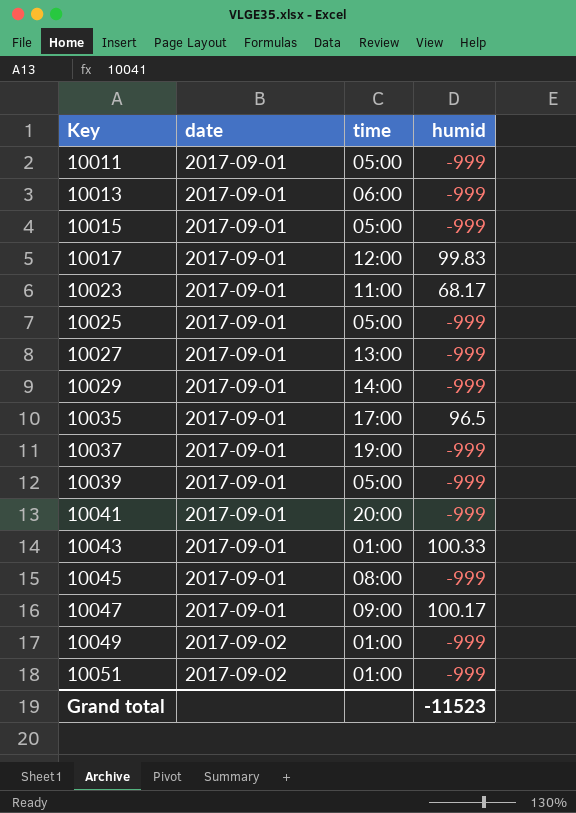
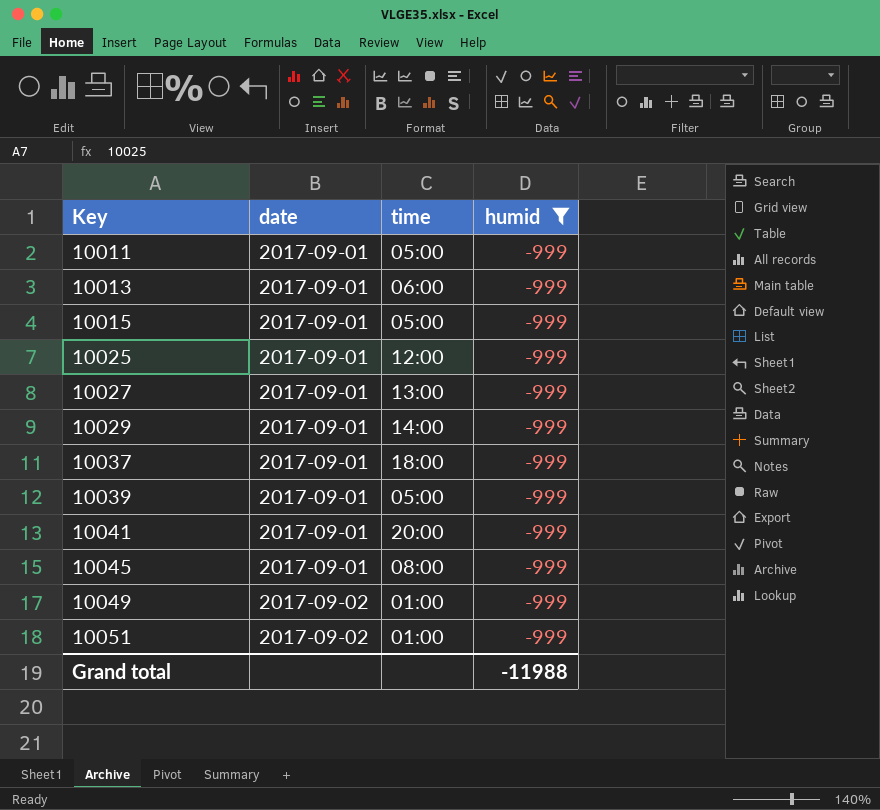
filter: none -> humid = -999
10025 | time: 05:00 -> 12:00
10037 | time: 19:00 -> 18:00
Grand total | humid: -11523 -> -11988

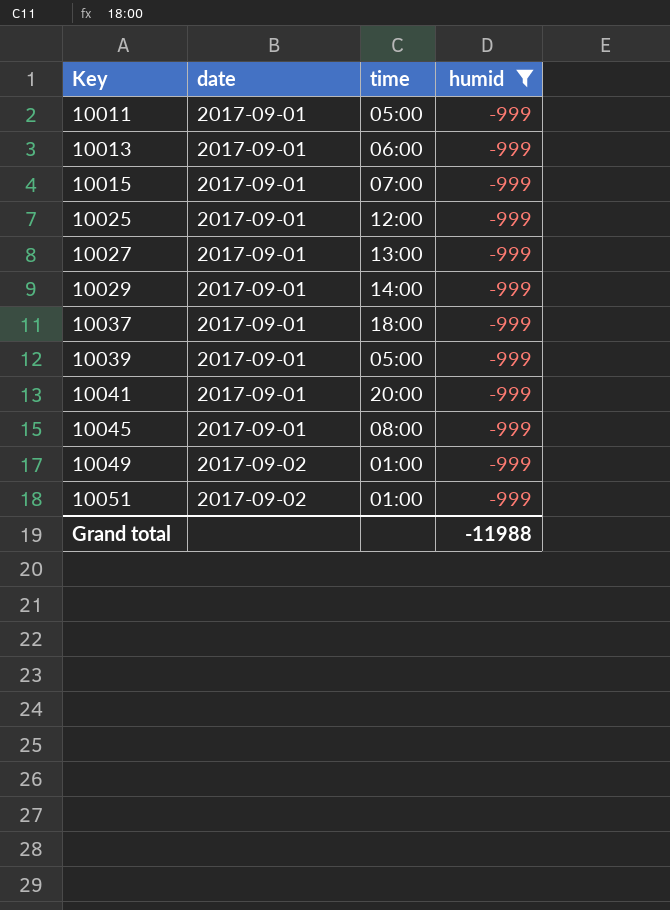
10015 | time: 05:00 -> 07:00

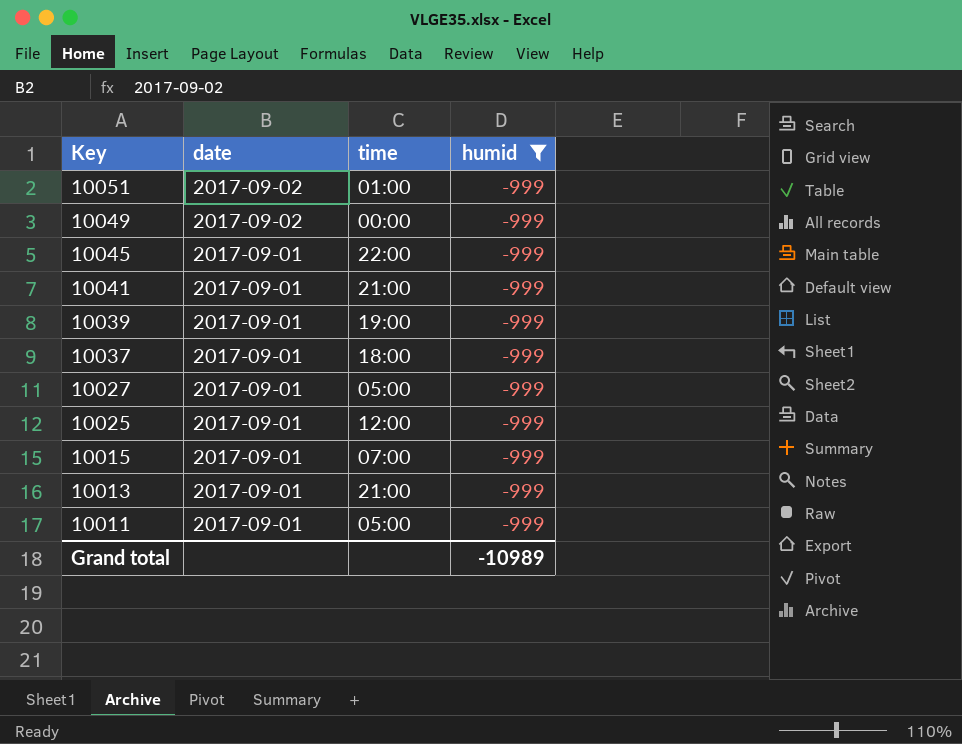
row order: Key ascending -> Key descending
row 10029: 2017-09-01 | 14:00 | -999 -> none
10049 | time: 01:00 -> 00:00
10045 | time: 08:00 -> 22:00
10041 | time: 20:00 -> 21:00
10039 | time: 05:00 -> 19:00
10027 | time: 13:00 -> 05:00
10013 | time: 06:00 -> 21:00
Grand total | humid: -11988 -> -10989

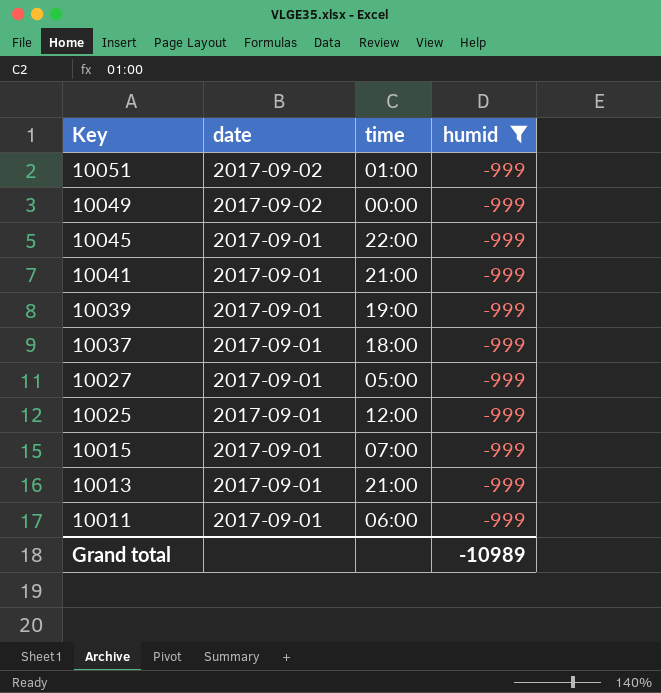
10011 | time: 05:00 -> 06:00

